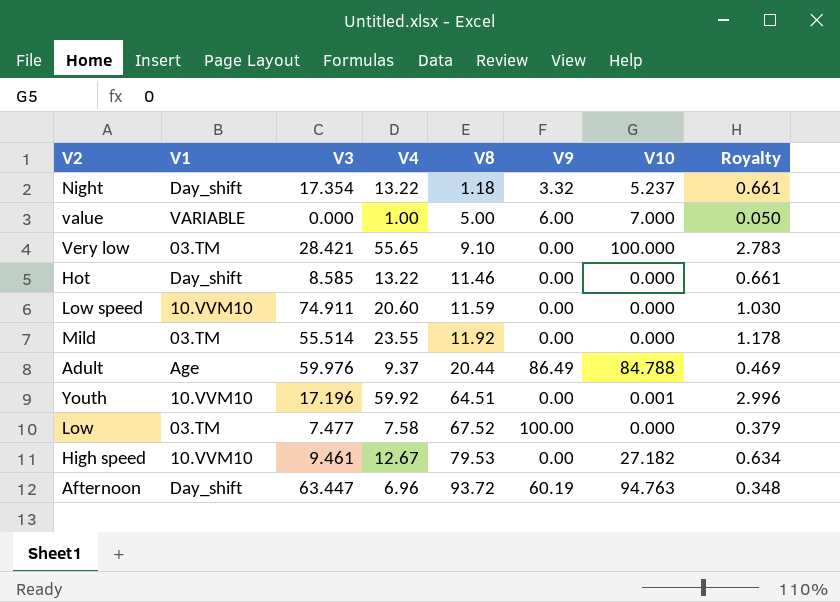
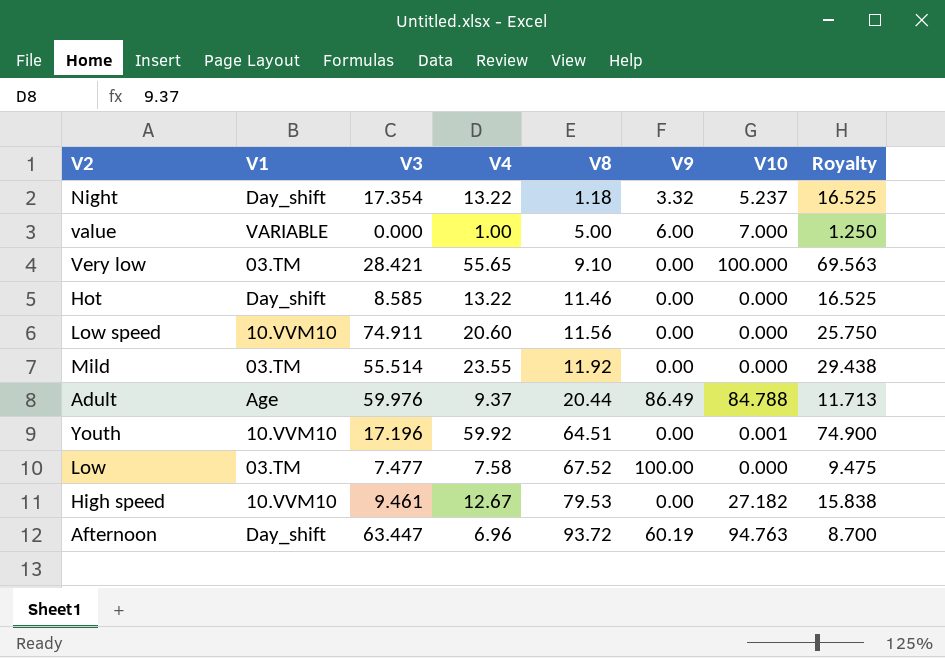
column Royalty | formula: [V4] * 0.05 -> [V4] * 1.25
Low speed | V8: 11.59 -> 11.56

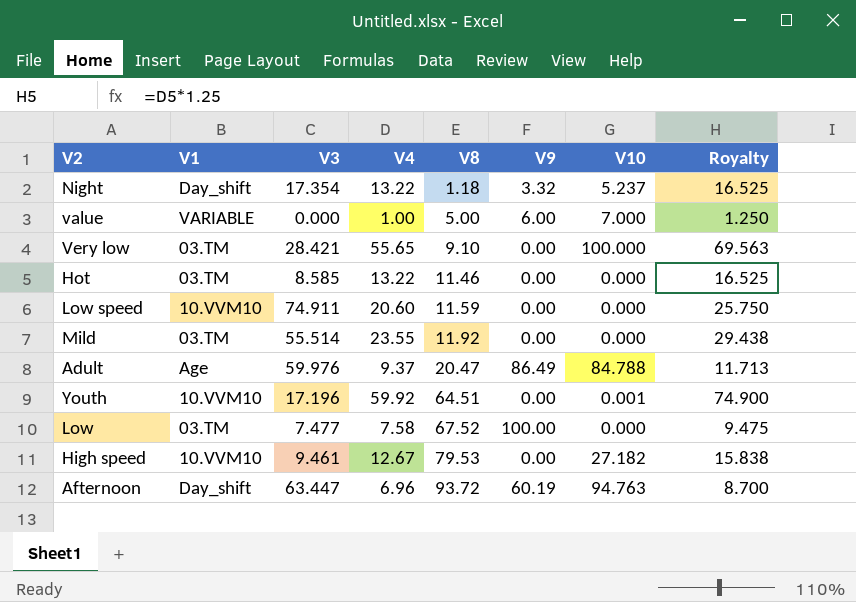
Hot | V1: Day_shift -> 03.TM
Low speed | V8: 11.56 -> 11.59
Adult | V8: 20.44 -> 20.47

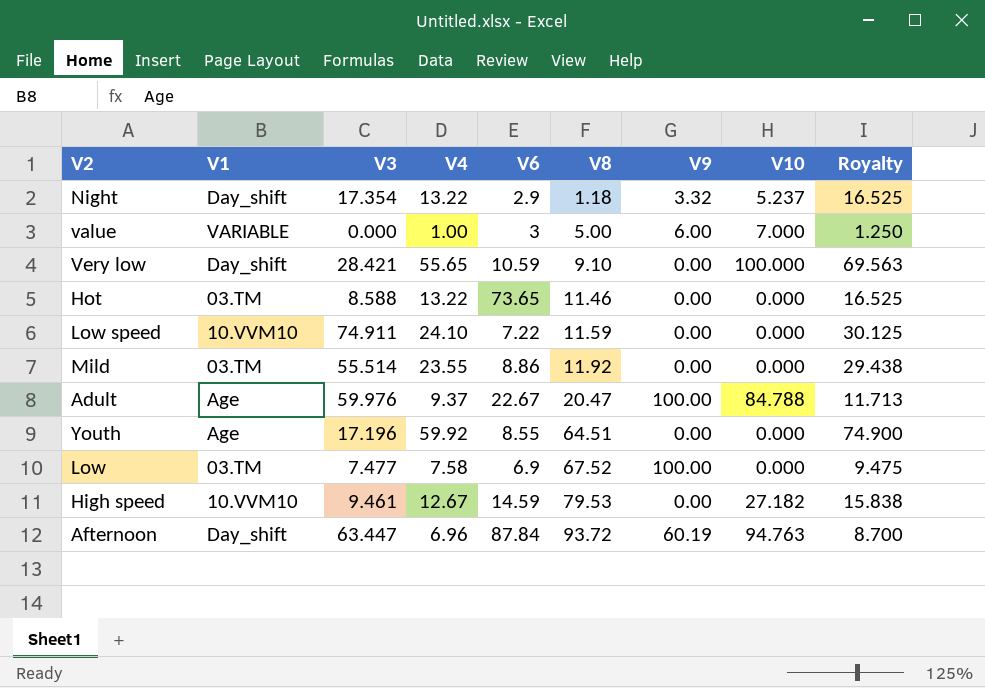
column V6 | position: none -> 5
Very low | V1: 03.TM -> Day_shift
Hot | V3: 8.585 -> 8.588
Low speed | V4: 20.60 -> 24.10
Low speed | Royalty: 25.750 -> 30.125
Adult | V9: 86.49 -> 100.00
Youth | V1: 10.VVM10 -> Age
Youth | V10: 0.001 -> 0.000

